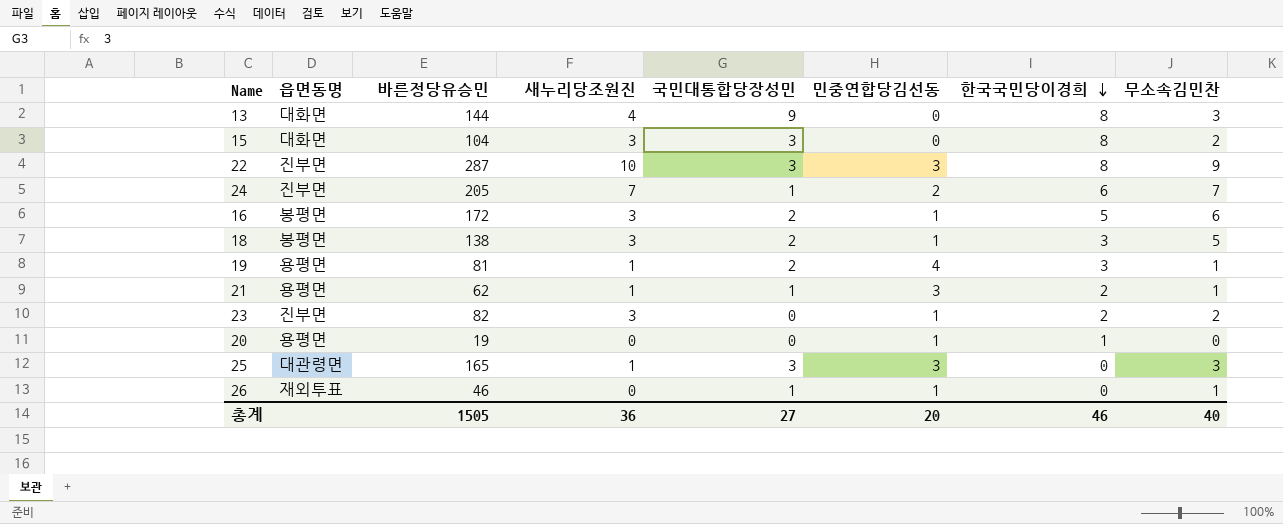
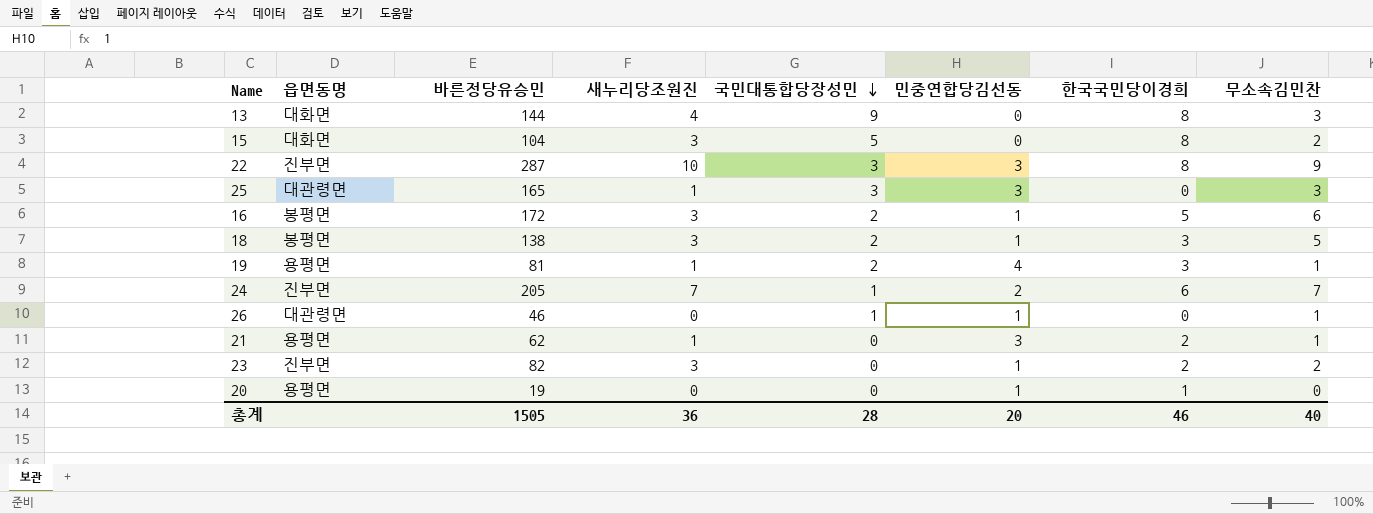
row order: 한국국민당이경희 descending -> 국민대통합당장성민 descending
15 | 국민대통합당장성민: 3 -> 5
26 | 읍면동명: 재외투표 -> 대관령면
21 | 국민대통합당장성민: 1 -> 0
총계 | 국민대통합당장성민: 27 -> 28

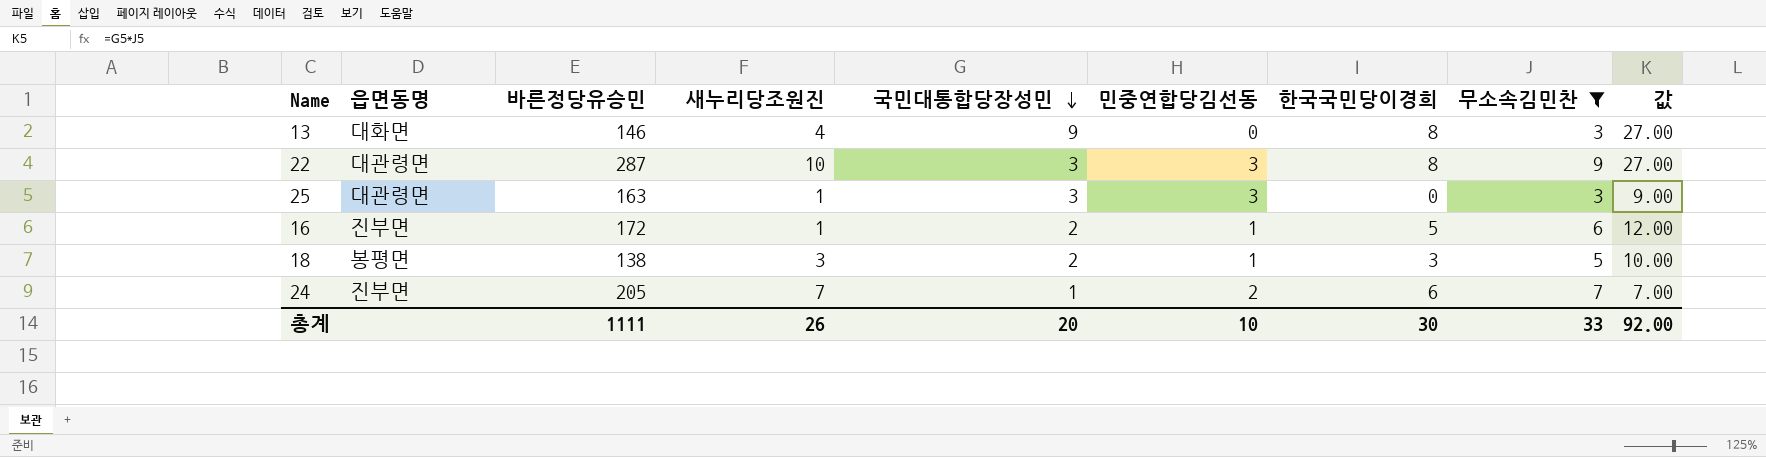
filter: none -> 무소속김민찬 >= 3
column 값 | formula: none -> [국민대통합당장성민] * [무소속김민찬]
13 | 바른정당유승민: 144 -> 146
22 | 읍면동명: 진부면 -> 대관령면
25 | 바른정당유승민: 165 -> 163
16 | 읍면동명: 봉평면 -> 진부면
16 | 새누리당조원진: 3 -> 1
총계 | 바른정당유승민: 1505 -> 1111
총계 | 새누리당조원진: 36 -> 26
총계 | 국민대통합당장성민: 28 -> 20
총계 | 민중연합당김선동: 20 -> 10
총계 | 한국국민당이경희: 46 -> 30
총계 | 무소속김민찬: 40 -> 33

